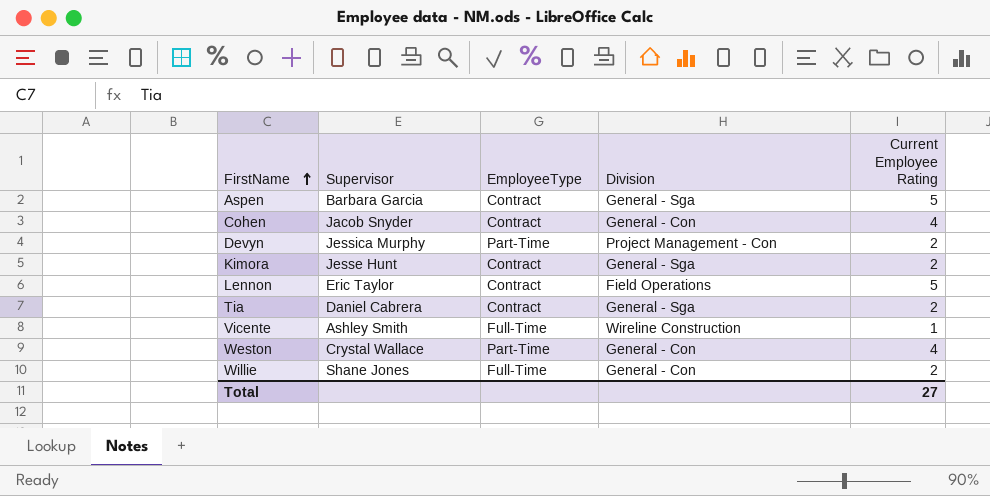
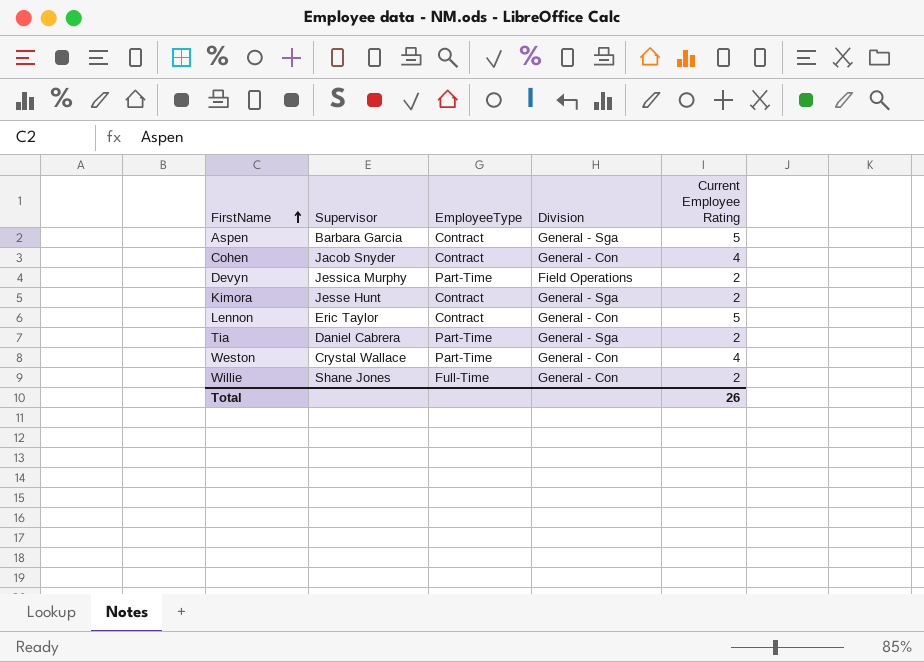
row Vicente: Ashley Smith | Full-Time | Wireline Construction | 1 -> none
Devyn | Division: Project Management - Con -> Field Operations
Lennon | Division: Field Operations -> General - Con
Tia | EmployeeType: Contract -> Part-Time
Total | Current Employee Rating: 27 -> 26

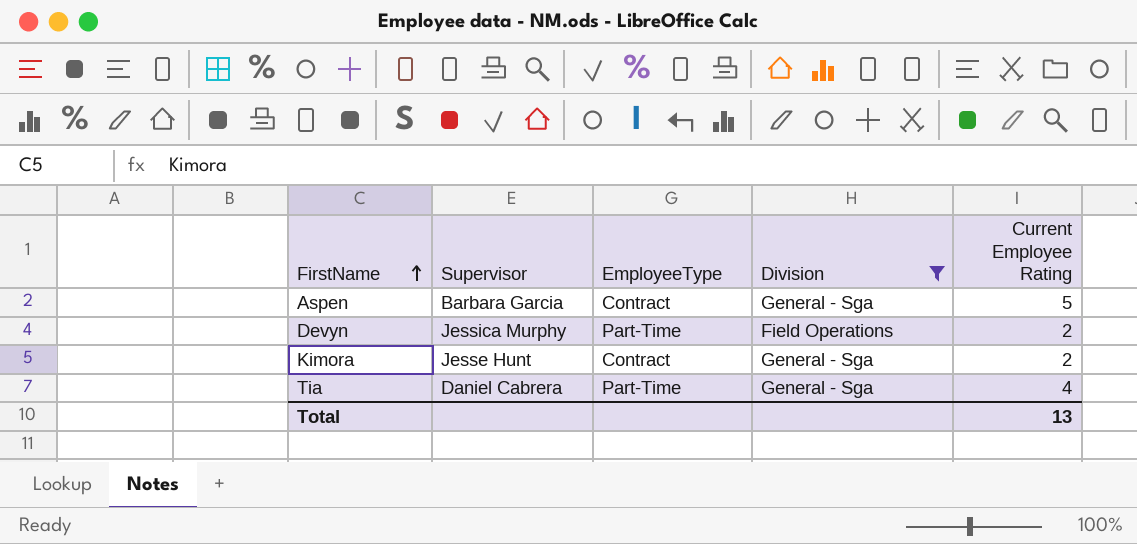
filter: none -> Division != General - Con
Tia | Current Employee Rating: 2 -> 4
Total | Current Employee Rating: 26 -> 13

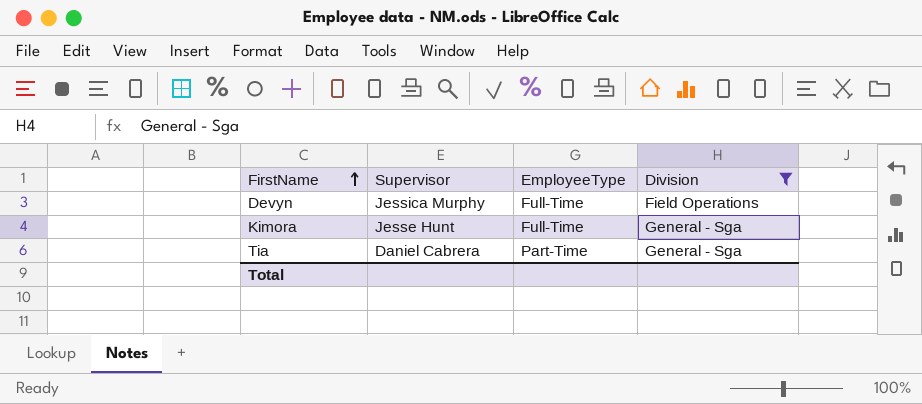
column Current Employee Rating | position: 5 -> none
row Aspen: Barbara Garcia | Contract | General - Sga | 5 -> none
Devyn | EmployeeType: Part-Time -> Full-Time
Kimora | EmployeeType: Contract -> Full-Time

